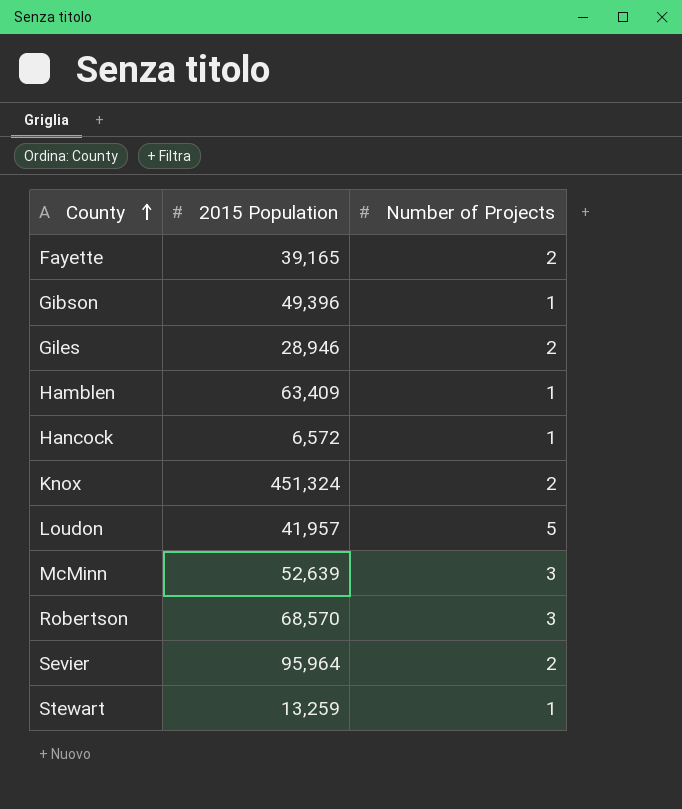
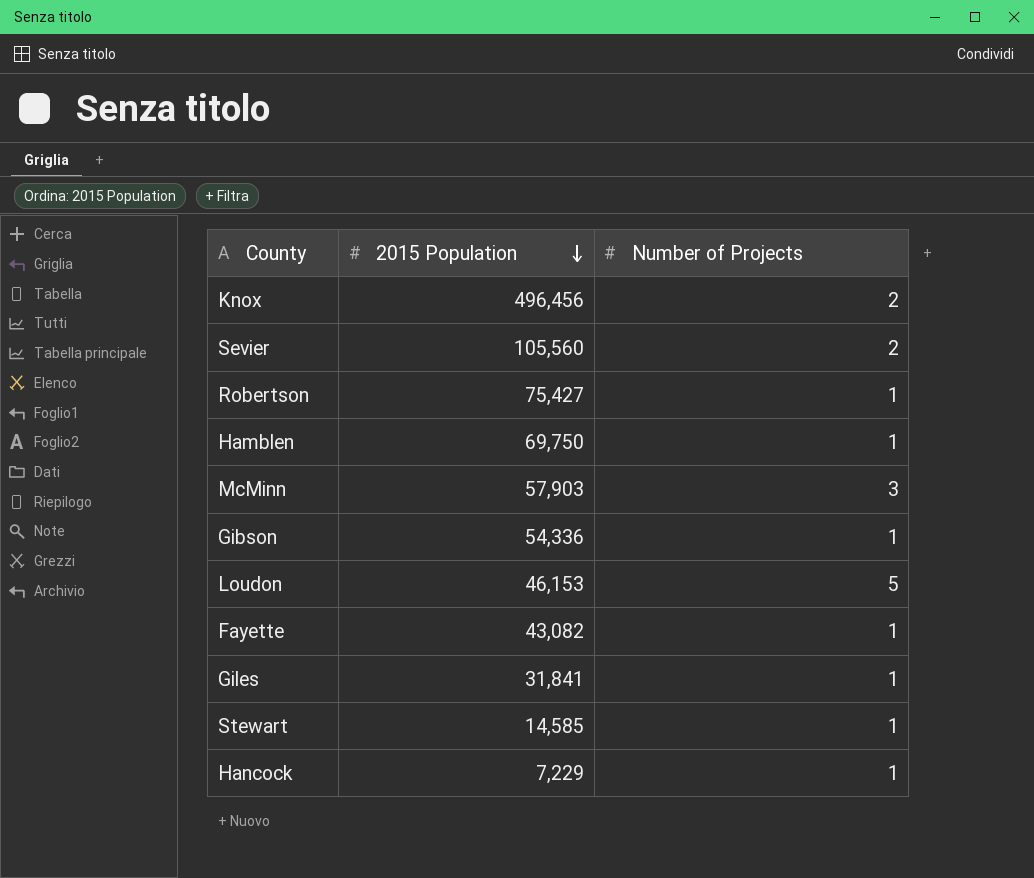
row order: County ascending -> 2015 Population descending
Knox | 2015 Population: 451,324 -> 496,456
Sevier | 2015 Population: 95,964 -> 105,560
Robertson | 2015 Population: 68,570 -> 75,427
Robertson | Number of Projects: 3 -> 1
Hamblen | 2015 Population: 63,409 -> 69,750
McMinn | 2015 Population: 52,639 -> 57,903
Gibson | 2015 Population: 49,396 -> 54,336
Loudon | 2015 Population: 41,957 -> 46,153
Fayette | 2015 Population: 39,165 -> 43,082
Fayette | Number of Projects: 2 -> 1
Giles | 2015 Population: 28,946 -> 31,841
Giles | Number of Projects: 2 -> 1
Stewart | 2015 Population: 13,259 -> 14,585
Hancock | 2015 Population: 6,572 -> 7,229

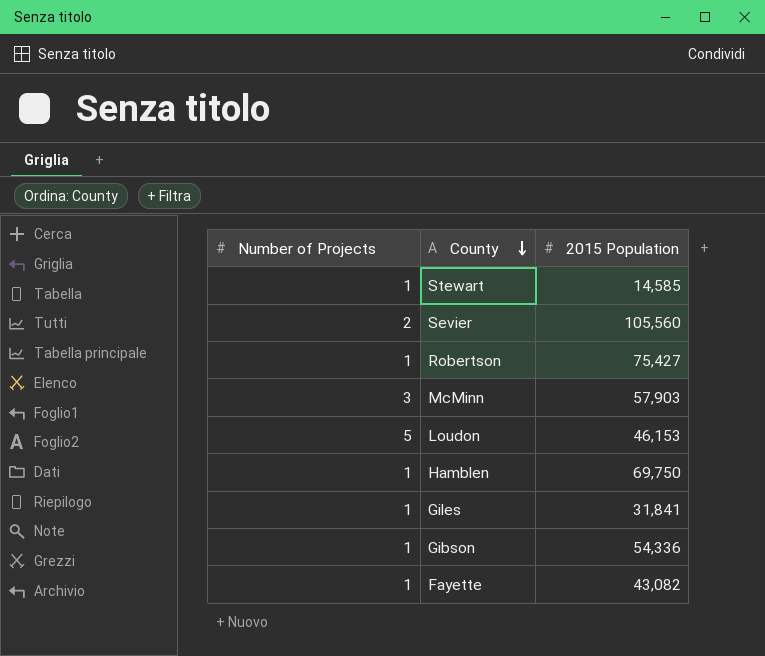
row order: 2015 Population descending -> County descending
column Number of Projects | position: 3 -> 1
row Knox: 496,456 | 2 -> none
row Hancock: 7,229 | 1 -> none

